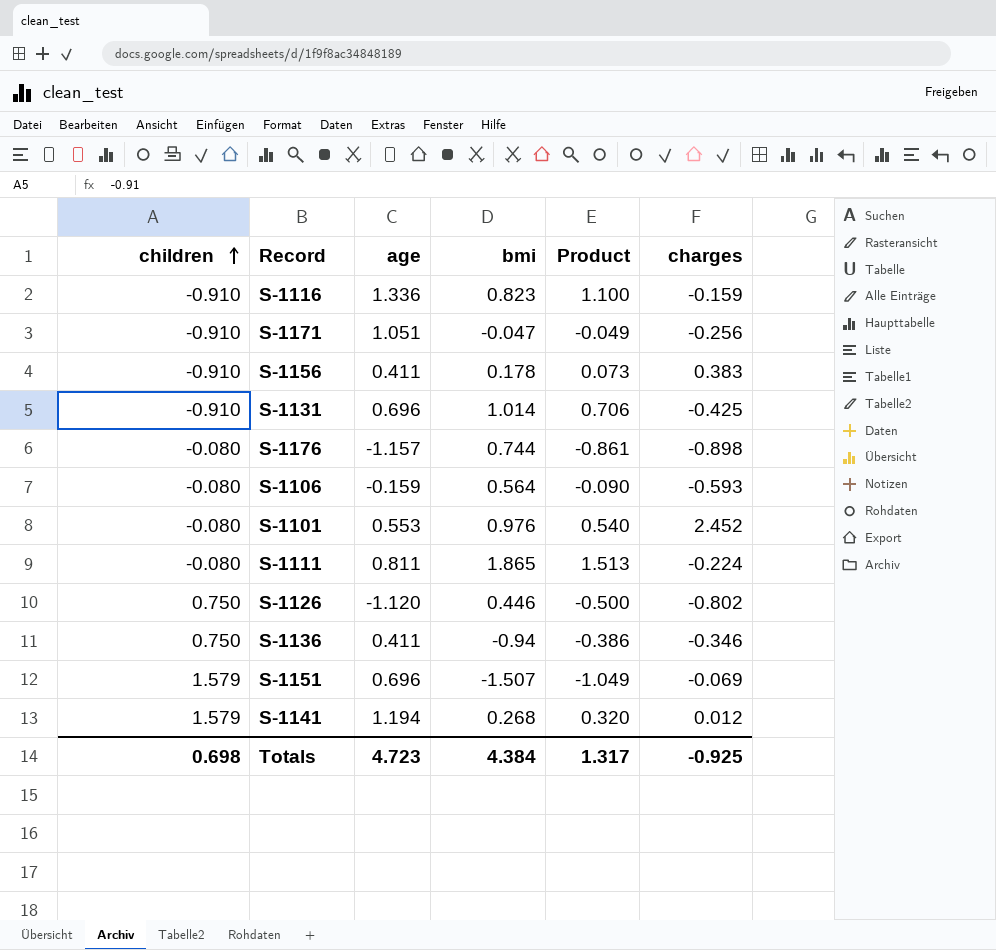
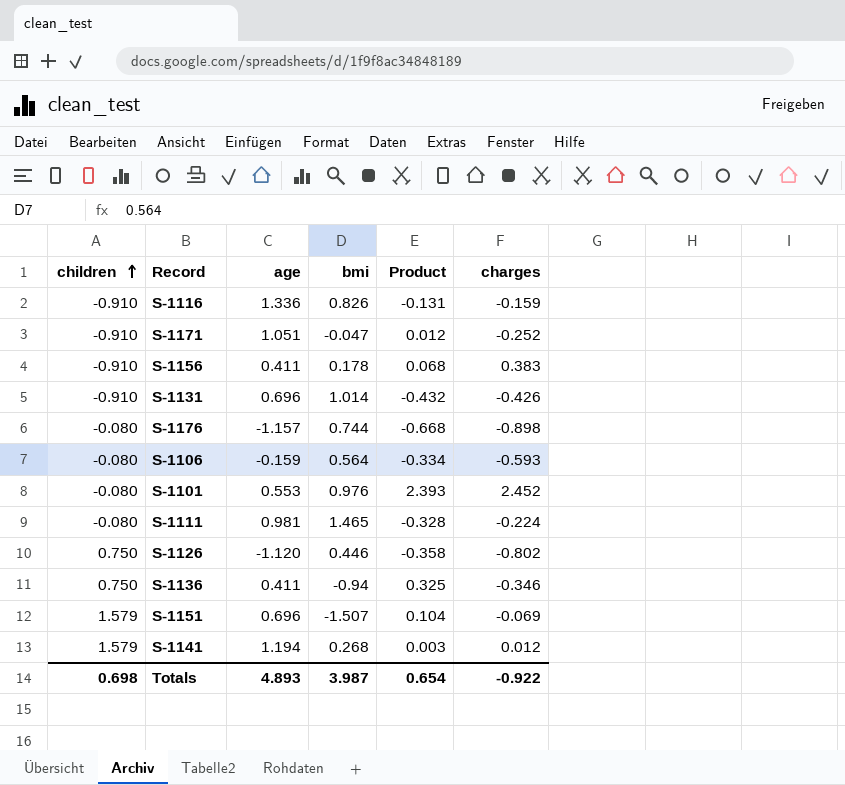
column Product | formula: [age] * [bmi] -> [bmi] * [charges]
S-1116 | bmi: 0.823 -> 0.826
S-1171 | charges: -0.256 -> -0.252
S-1131 | charges: -0.425 -> -0.426
S-1111 | age: 0.811 -> 0.981
S-1111 | bmi: 1.865 -> 1.465
Totals | age: 4.723 -> 4.893
Totals | bmi: 4.384 -> 3.987
Totals | Product: 1.317 -> 0.654
Totals | charges: -0.925 -> -0.922

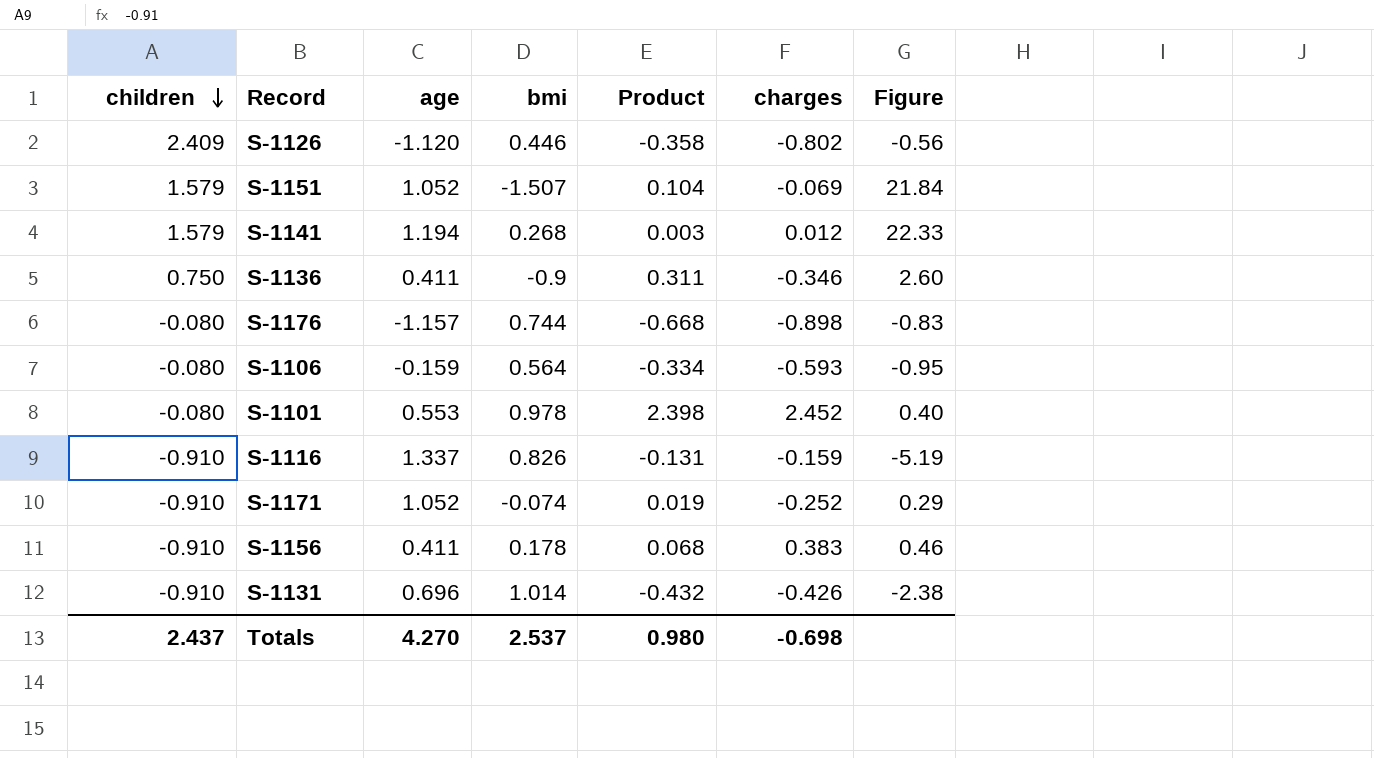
row order: children ascending -> children descending
column Figure | formula: none -> [bmi] / [charges]
row S-1111: -0.080 | 0.981 | 1.465 | -0.328 | -0.224 -> none
S-1126 | children: 0.750 -> 2.409
S-1151 | age: 0.696 -> 1.052
S-1136 | bmi: -0.94 -> -0.9
S-1136 | Product: 0.325 -> 0.311
S-1101 | bmi: 0.976 -> 0.978
S-1101 | Product: 2.393 -> 2.398
S-1116 | age: 1.336 -> 1.337
S-1171 | age: 1.051 -> 1.052
S-1171 | bmi: -0.047 -> -0.074
S-1171 | Product: 0.012 -> 0.019
Totals | children: 0.698 -> 2.437
Totals | age: 4.893 -> 4.270
Totals | bmi: 3.987 -> 2.537
Totals | Product: 0.654 -> 0.980
Totals | charges: -0.922 -> -0.698

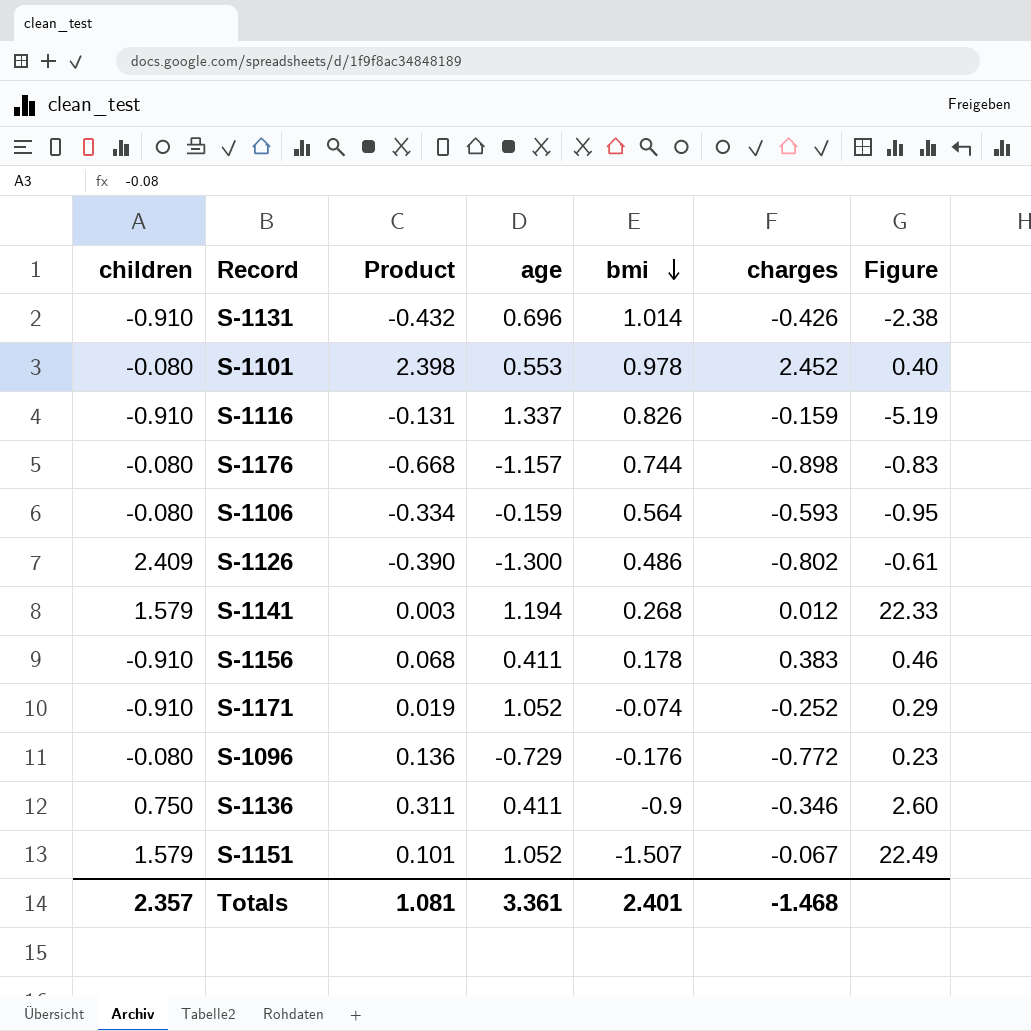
row order: children descending -> bmi descending
column Product | position: 5 -> 3
S-1126 | Product: -0.358 -> -0.390
S-1126 | age: -1.120 -> -1.300
S-1126 | bmi: 0.446 -> 0.486
S-1126 | Figure: -0.56 -> -0.61
row S-1096: none -> -0.080 | 0.136 | -0.729 | -0.176 | -0.772 | 0.23
S-1151 | Product: 0.104 -> 0.101
S-1151 | charges: -0.069 -> -0.067
S-1151 | Figure: 21.84 -> 22.49
Totals | children: 2.437 -> 2.357
Totals | Product: 0.980 -> 1.081
Totals | age: 4.270 -> 3.361
Totals | bmi: 2.537 -> 2.401
Totals | charges: -0.698 -> -1.468

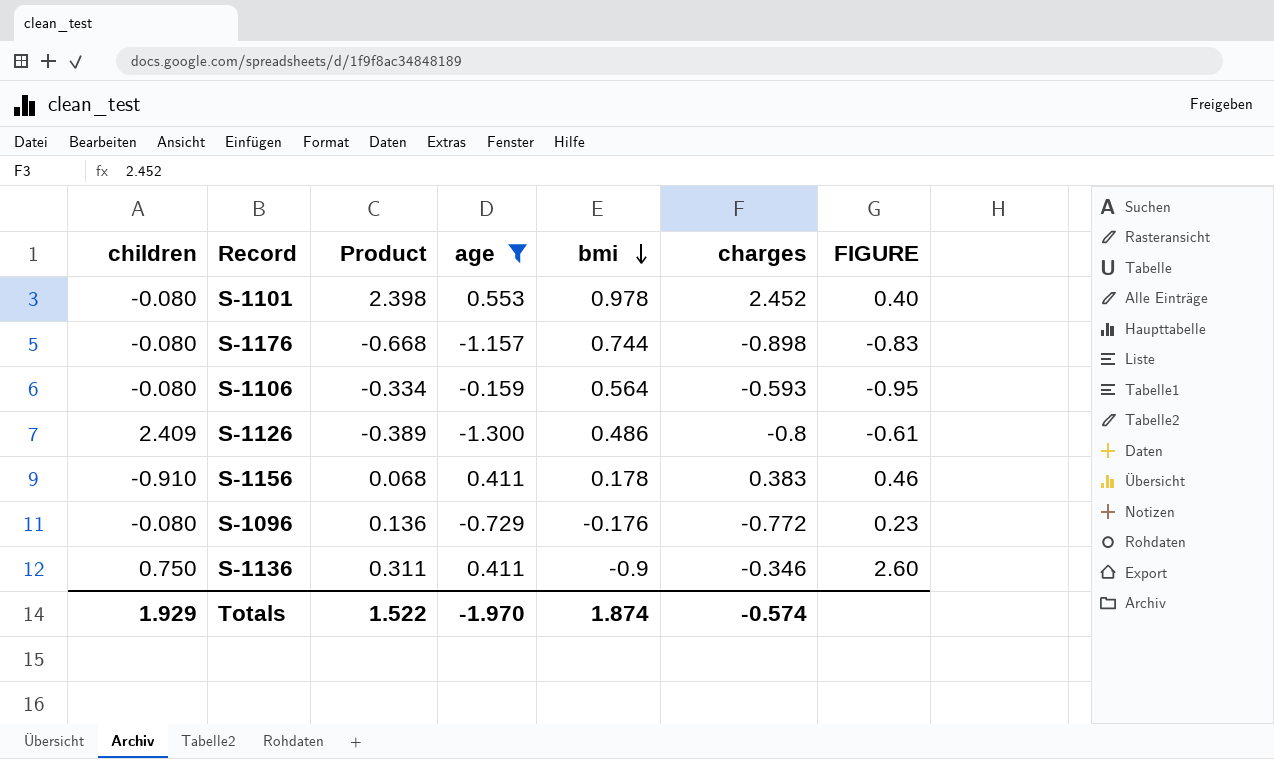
filter: none -> age <= 0.553
column name: Figure -> FIGURE
S-1126 | Product: -0.390 -> -0.389
S-1126 | charges: -0.802 -> -0.8
Totals | children: 2.357 -> 1.929
Totals | Product: 1.081 -> 1.522
Totals | age: 3.361 -> -1.970
Totals | bmi: 2.401 -> 1.874
Totals | charges: -1.468 -> -0.574

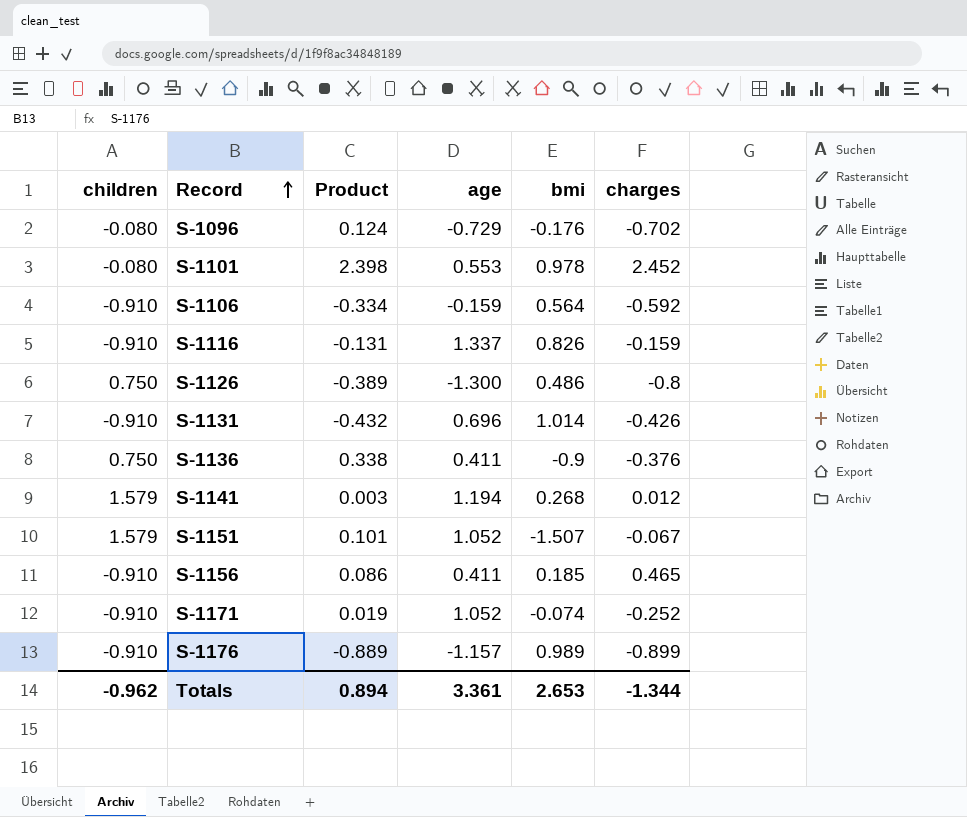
filter: age <= 0.553 -> none
row order: bmi descending -> Record ascending
column FIGURE | formula: [bmi] / [charges] -> none
S-1096 | Product: 0.136 -> 0.124
S-1096 | charges: -0.772 -> -0.702
S-1106 | children: -0.080 -> -0.910
S-1106 | charges: -0.593 -> -0.592
S-1126 | children: 2.409 -> 0.750
S-1136 | Product: 0.311 -> 0.338
S-1136 | charges: -0.346 -> -0.376
S-1156 | Product: 0.068 -> 0.086
S-1156 | bmi: 0.178 -> 0.185
S-1156 | charges: 0.383 -> 0.465
S-1176 | children: -0.080 -> -0.910
S-1176 | Product: -0.668 -> -0.889
S-1176 | bmi: 0.744 -> 0.989
S-1176 | charges: -0.898 -> -0.899
Totals | children: 1.929 -> -0.962
Totals | Product: 1.522 -> 0.894
Totals | age: -1.970 -> 3.361
Totals | bmi: 1.874 -> 2.653
Totals | charges: -0.574 -> -1.344

